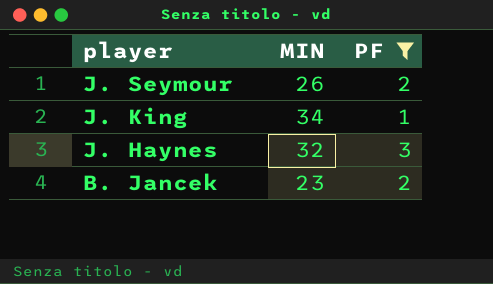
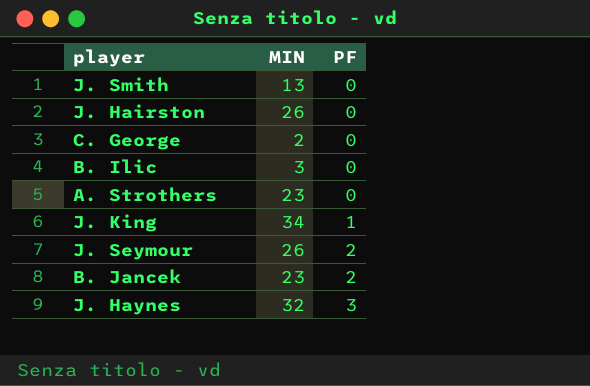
filter: PF != 0 -> none
row order: player descending -> PF ascending

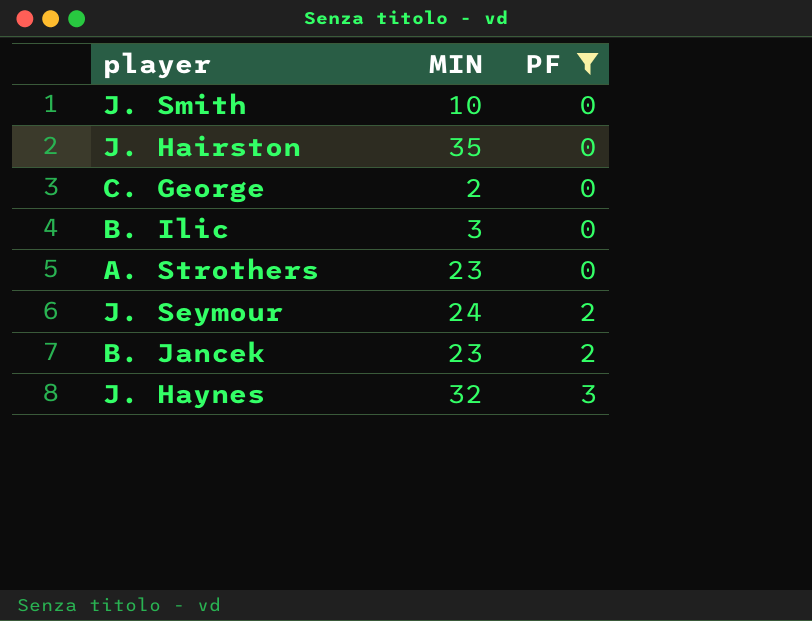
filter: none -> PF != 1
J. Smith | MIN: 13 -> 10
J. Hairston | MIN: 26 -> 35
J. Seymour | MIN: 26 -> 24

